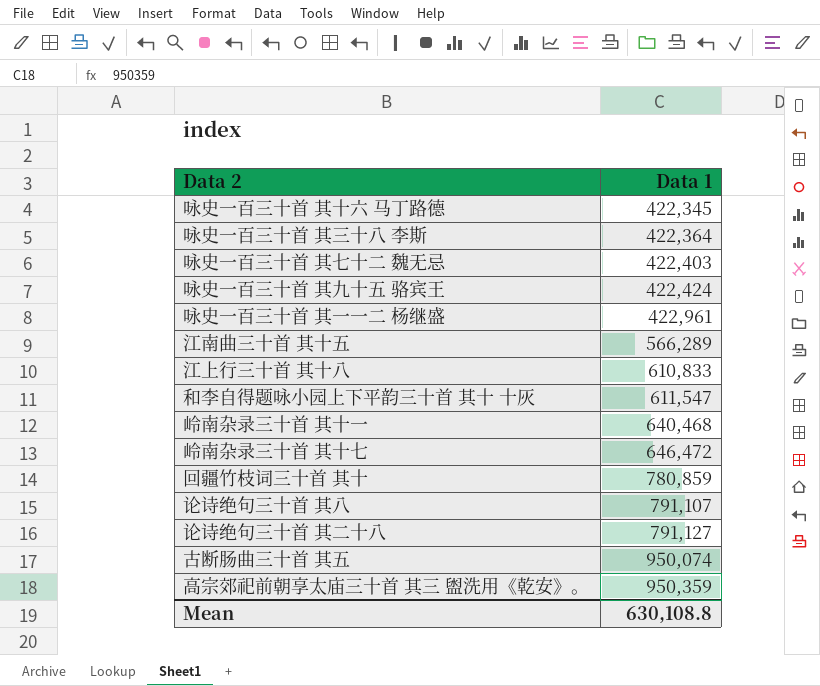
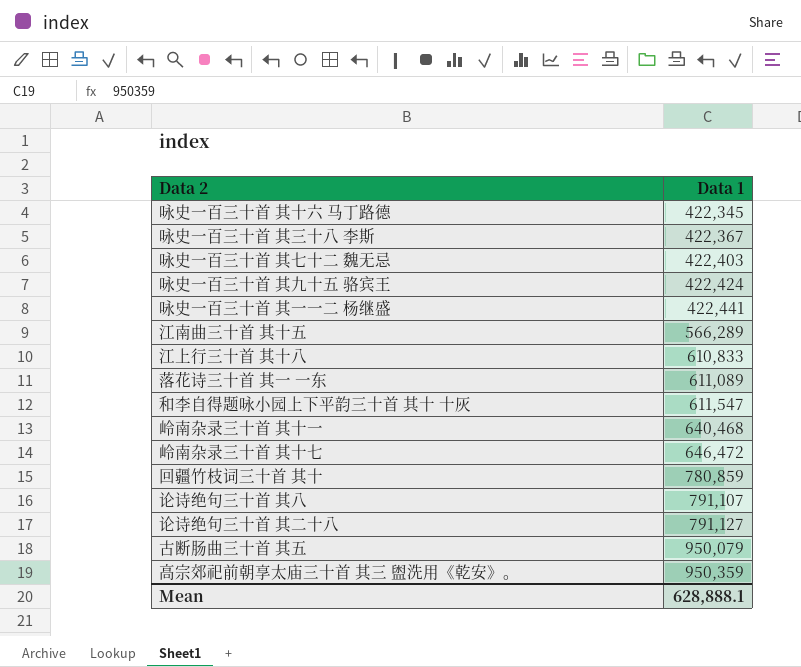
咏史一百三十首 其三十八 李斯 | Data 1: 422,364 -> 422,367
咏史一百三十首 其一一二 杨继盛 | Data 1: 422,961 -> 422,441
row 落花诗三十首 其一 一东: none -> 611,089
古断肠曲三十首 其五 | Data 1: 950,074 -> 950,079
Mean | Data 1: 630,108.8 -> 628,888.1

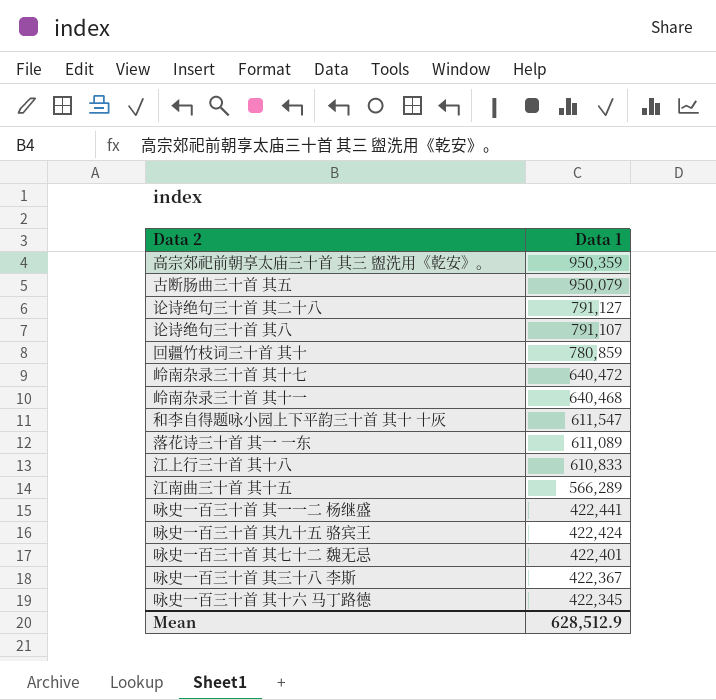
row order: Data 1 ascending -> Data 1 descending
岭南杂录三十首 其十七 | Data 1: 646,472 -> 640,472
咏史一百三十首 其七十二 魏无忌 | Data 1: 422,403 -> 422,401
Mean | Data 1: 628,888.1 -> 628,512.9

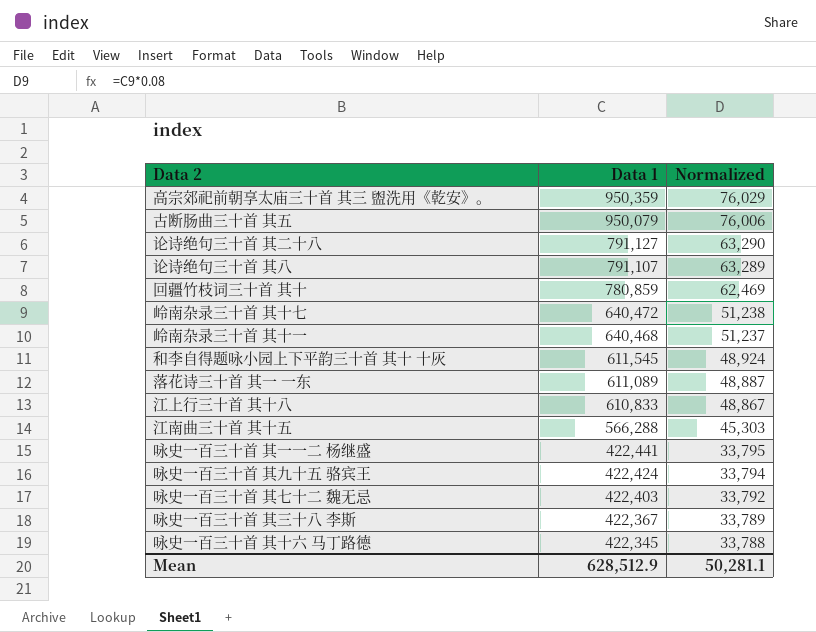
column Normalized | formula: none -> [Data 1] * 0.08
和李自得题咏小园上下平韵三十首 其十 十灰 | Data 1: 611,547 -> 611,545
江南曲三十首 其十五 | Data 1: 566,289 -> 566,288
咏史一百三十首 其七十二 魏无忌 | Data 1: 422,401 -> 422,403

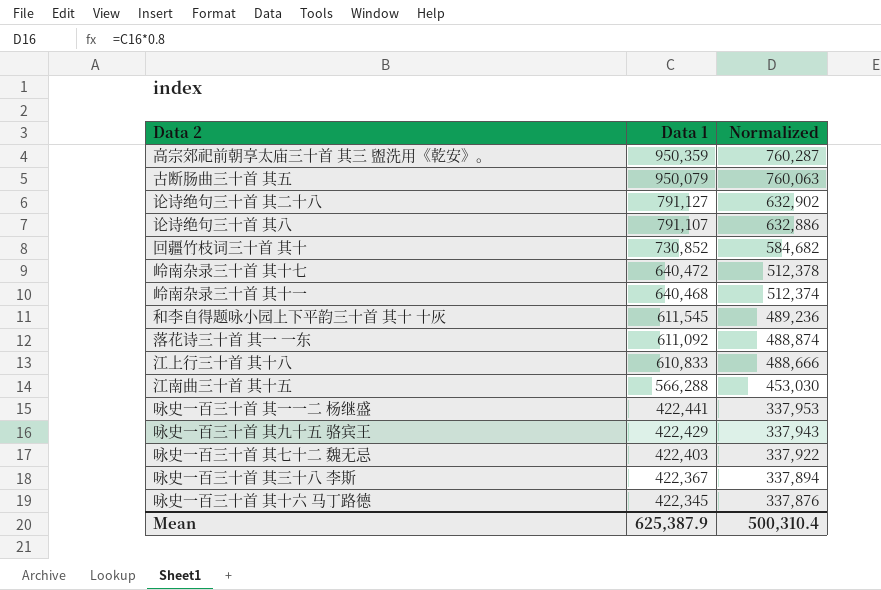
column Normalized | formula: [Data 1] * 0.08 -> [Data 1] * 0.8
回疆竹枝词三十首 其十 | Data 1: 780,859 -> 730,852
落花诗三十首 其一 一东 | Data 1: 611,089 -> 611,092
咏史一百三十首 其九十五 骆宾王 | Data 1: 422,424 -> 422,429
Mean | Data 1: 628,512.9 -> 625,387.9
Mean | Normalized: 50,281.1 -> 500,310.4

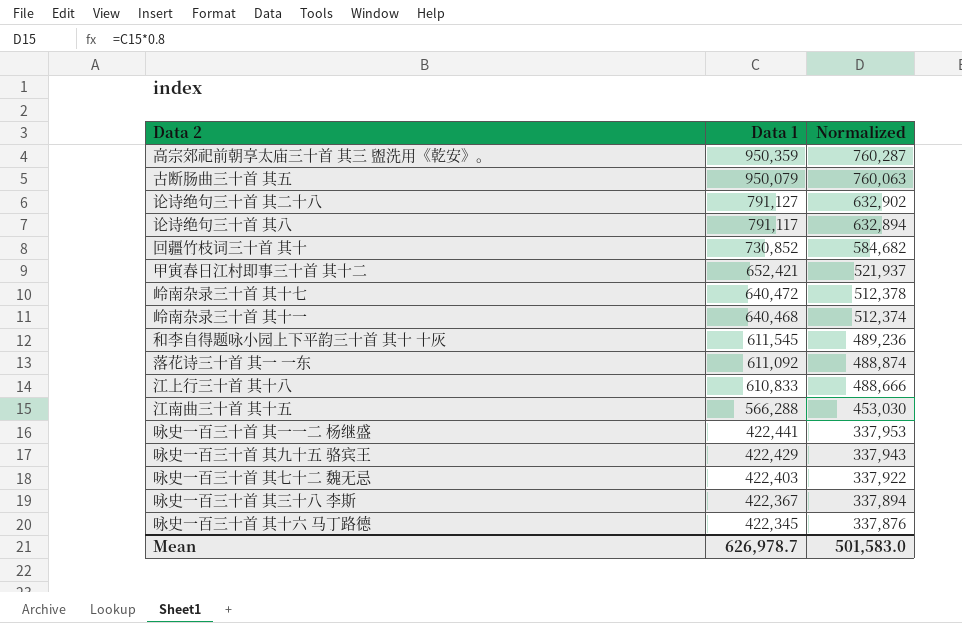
论诗绝句三十首 其八 | Data 1: 791,107 -> 791,117
论诗绝句三十首 其八 | Normalized: 632,886 -> 632,894
row 甲寅春日江村即事三十首 其十二: none -> 652,421 | 521,937
Mean | Data 1: 625,387.9 -> 626,978.7
Mean | Normalized: 500,310.4 -> 501,583.0

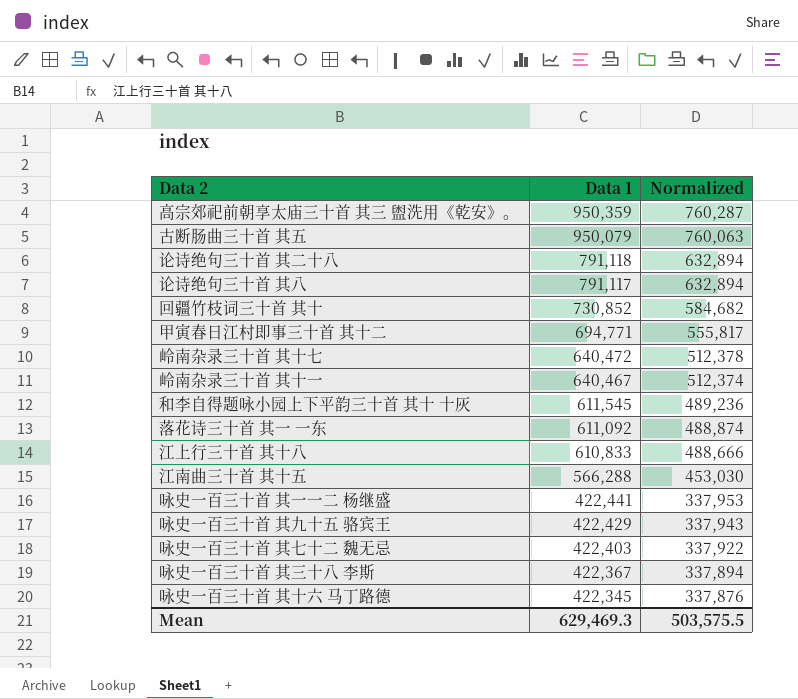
论诗绝句三十首 其二十八 | Data 1: 791,127 -> 791,118
论诗绝句三十首 其二十八 | Normalized: 632,902 -> 632,894
甲寅春日江村即事三十首 其十二 | Data 1: 652,421 -> 694,771
甲寅春日江村即事三十首 其十二 | Normalized: 521,937 -> 555,817
岭南杂录三十首 其十一 | Data 1: 640,468 -> 640,467
Mean | Data 1: 626,978.7 -> 629,469.3
Mean | Normalized: 501,583.0 -> 503,575.5

